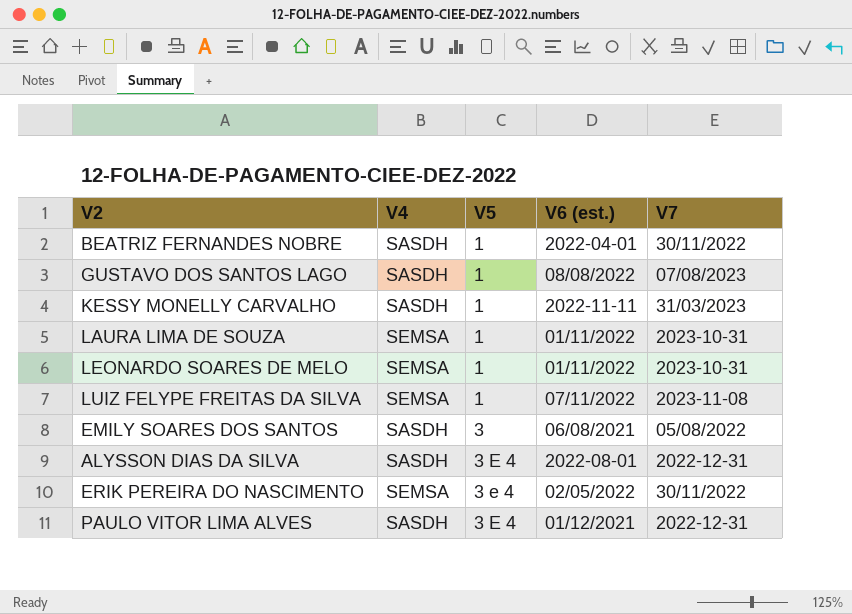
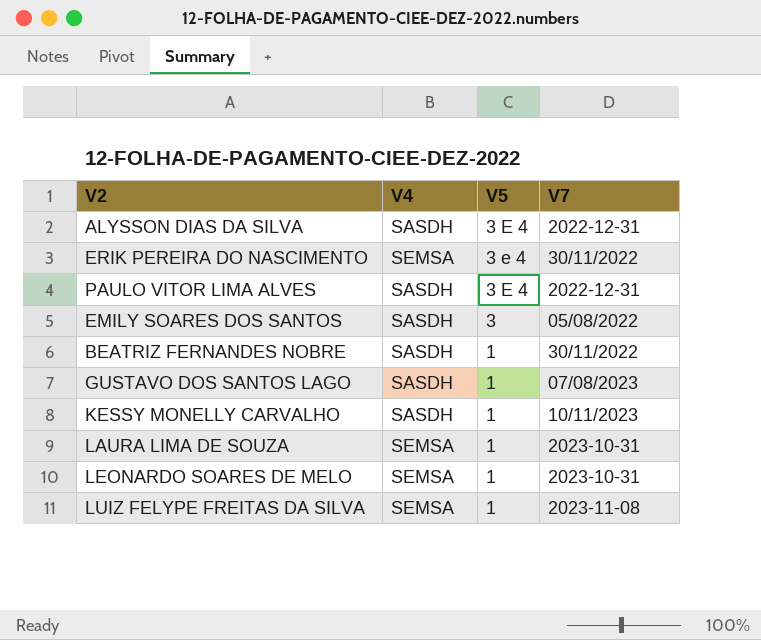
row order: V5 ascending -> V5 descending
column V6 (est.) | position: 4 -> none
KESSY MONELLY CARVALHO | V7: 31/03/2023 -> 10/11/2023

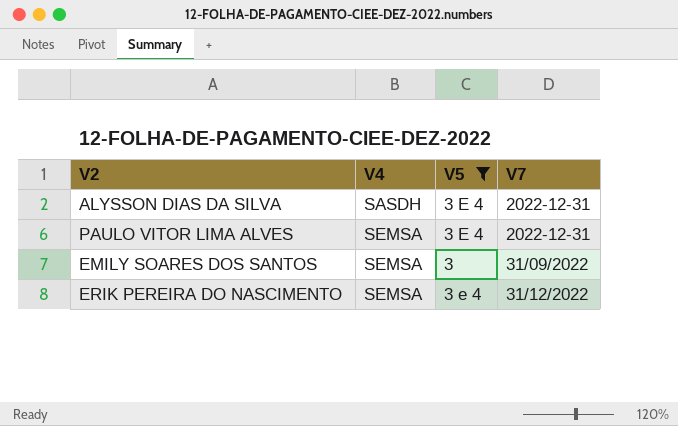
filter: none -> V5 != 1
row order: V5 descending -> V4 ascending
PAULO VITOR LIMA ALVES | V4: SASDH -> SEMSA
EMILY SOARES DOS SANTOS | V4: SASDH -> SEMSA
EMILY SOARES DOS SANTOS | V7: 05/08/2022 -> 31/09/2022
ERIK PEREIRA DO NASCIMENTO | V7: 30/11/2022 -> 31/12/2022

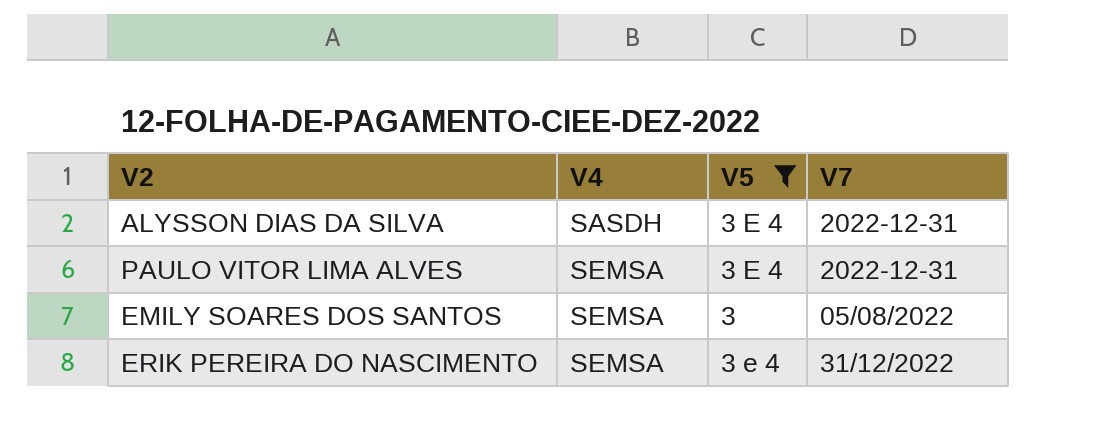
EMILY SOARES DOS SANTOS | V7: 31/09/2022 -> 05/08/2022

